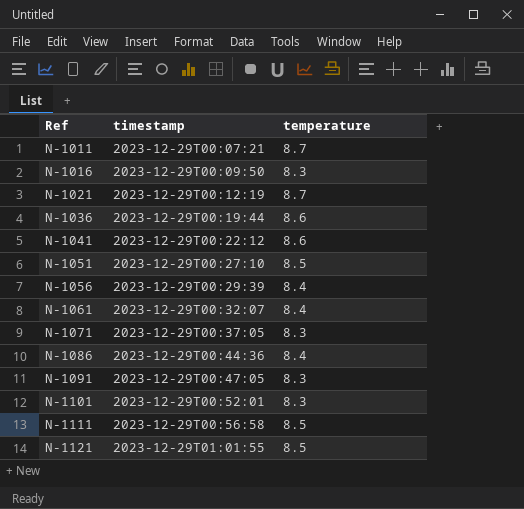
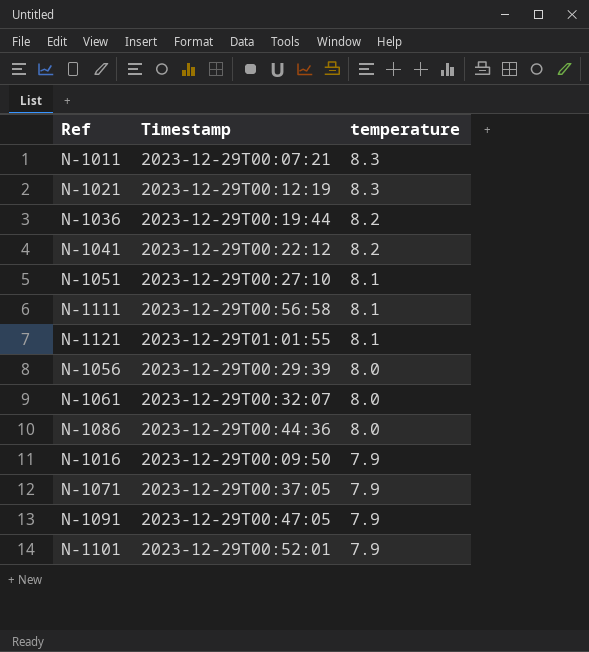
row order: Ref ascending -> temperature descending
column name: timestamp -> Timestamp
N-1011 | temperature: 8.7 -> 8.3
N-1021 | temperature: 8.7 -> 8.3
N-1036 | temperature: 8.6 -> 8.2
N-1041 | temperature: 8.6 -> 8.2
N-1051 | temperature: 8.5 -> 8.1
N-1111 | temperature: 8.5 -> 8.1
N-1121 | temperature: 8.5 -> 8.1
N-1056 | temperature: 8.4 -> 8.0
N-1061 | temperature: 8.4 -> 8.0
N-1086 | temperature: 8.4 -> 8.0
N-1016 | temperature: 8.3 -> 7.9
N-1071 | temperature: 8.3 -> 7.9
N-1091 | temperature: 8.3 -> 7.9
N-1101 | temperature: 8.3 -> 7.9

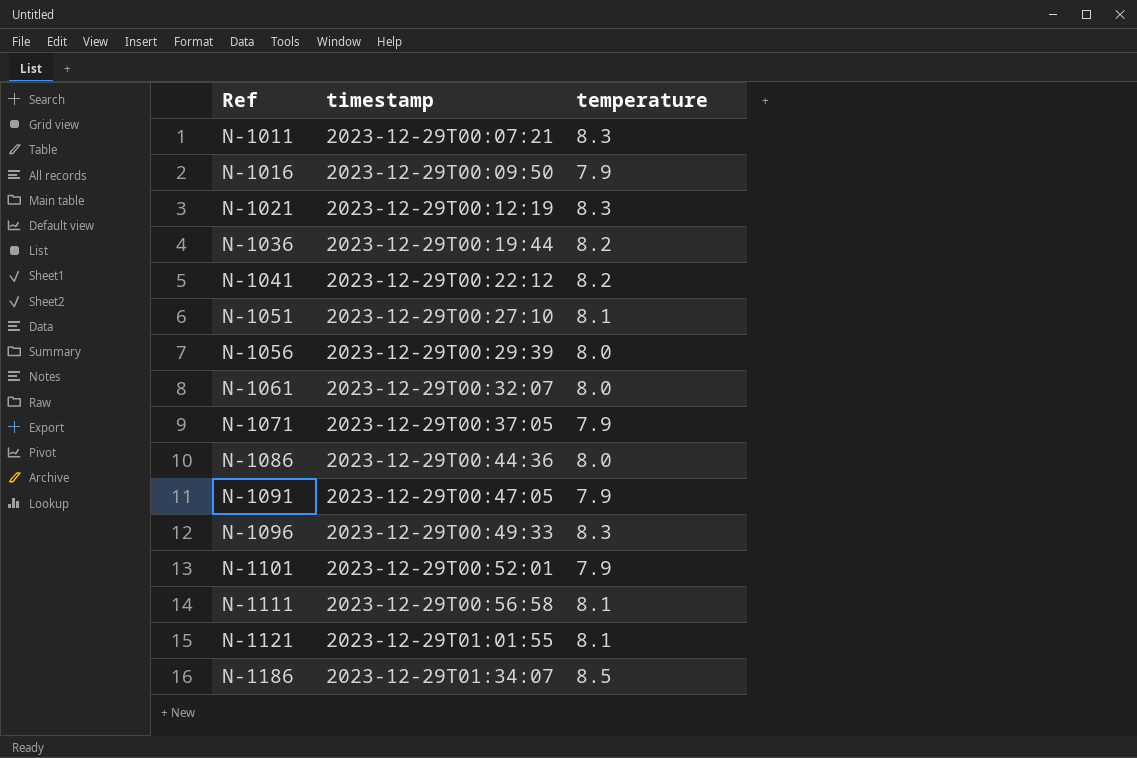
row order: temperature descending -> Ref ascending
column name: Timestamp -> timestamp
row N-1096: none -> 2023-12-29T00:49:33 | 8.3
row N-1186: none -> 2023-12-29T01:34:07 | 8.5

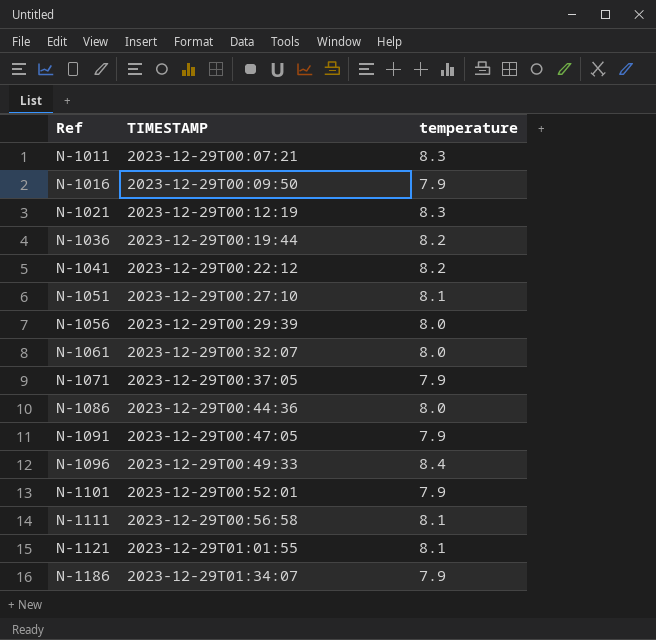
column name: timestamp -> TIMESTAMP
N-1096 | temperature: 8.3 -> 8.4
N-1186 | temperature: 8.5 -> 7.9

